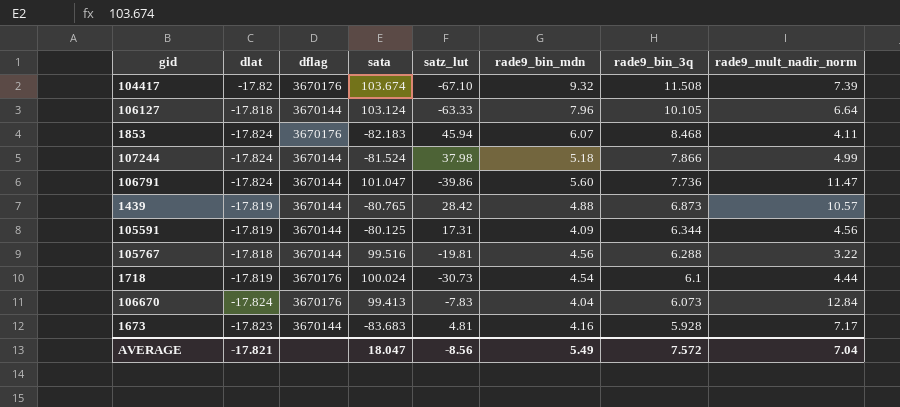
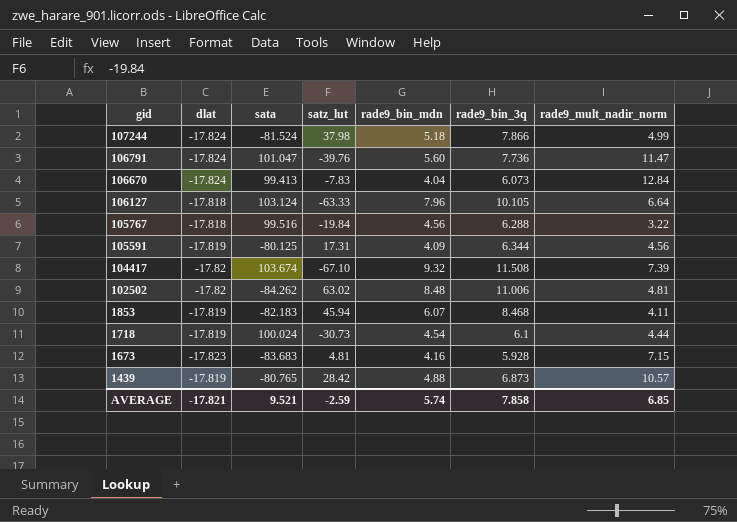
row order: rade9_bin_3q descending -> gid descending
column dflag | position: 3 -> none
106791 | satz_lut: -39.86 -> -39.76
105767 | satz_lut: -19.81 -> -19.84
row 102502: none -> -17.82 | -84.262 | 63.02 | 8.48 | 11.006 | 4.81
1853 | dlat: -17.824 -> -17.819
1673 | rade9_mult_nadir_norm: 7.17 -> 7.15
AVERAGE | sata: 18.047 -> 9.521
AVERAGE | satz_lut: -8.56 -> -2.59
AVERAGE | rade9_bin_mdn: 5.49 -> 5.74
AVERAGE | rade9_bin_3q: 7.572 -> 7.858
AVERAGE | rade9_mult_nadir_norm: 7.04 -> 6.85

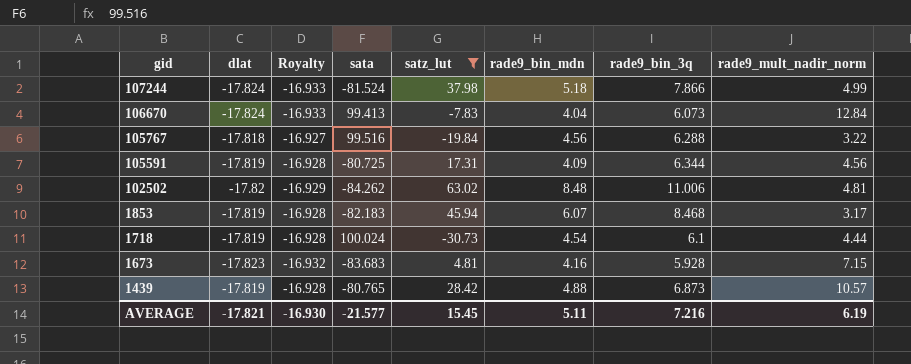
filter: none -> satz_lut >= -30.73
column Royalty | formula: none -> [dlat] * 0.95
105591 | sata: -80.125 -> -80.725
1853 | rade9_mult_nadir_norm: 4.11 -> 3.17
AVERAGE | sata: 9.521 -> -21.577
AVERAGE | satz_lut: -2.59 -> 15.45
AVERAGE | rade9_bin_mdn: 5.74 -> 5.11
AVERAGE | rade9_bin_3q: 7.858 -> 7.216
AVERAGE | rade9_mult_nadir_norm: 6.85 -> 6.19

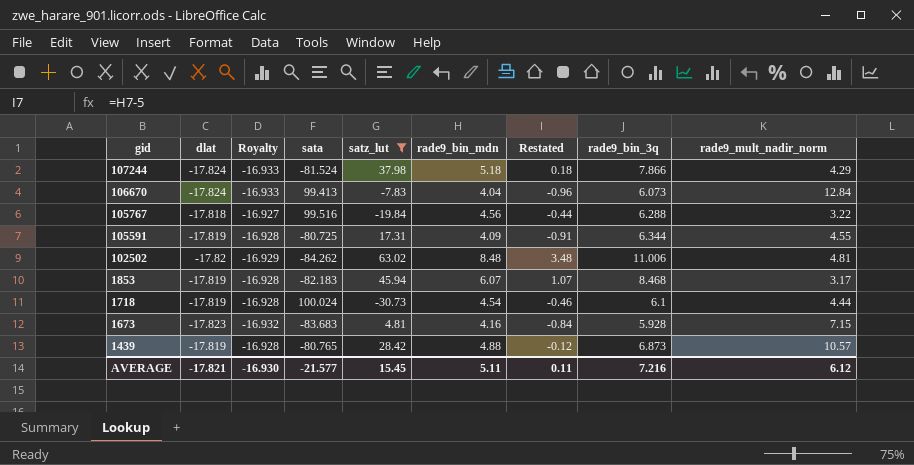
column Restated | formula: none -> [rade9_bin_mdn] - 5
107244 | rade9_mult_nadir_norm: 4.99 -> 4.29
105591 | rade9_mult_nadir_norm: 4.56 -> 4.55
AVERAGE | rade9_mult_nadir_norm: 6.19 -> 6.12

